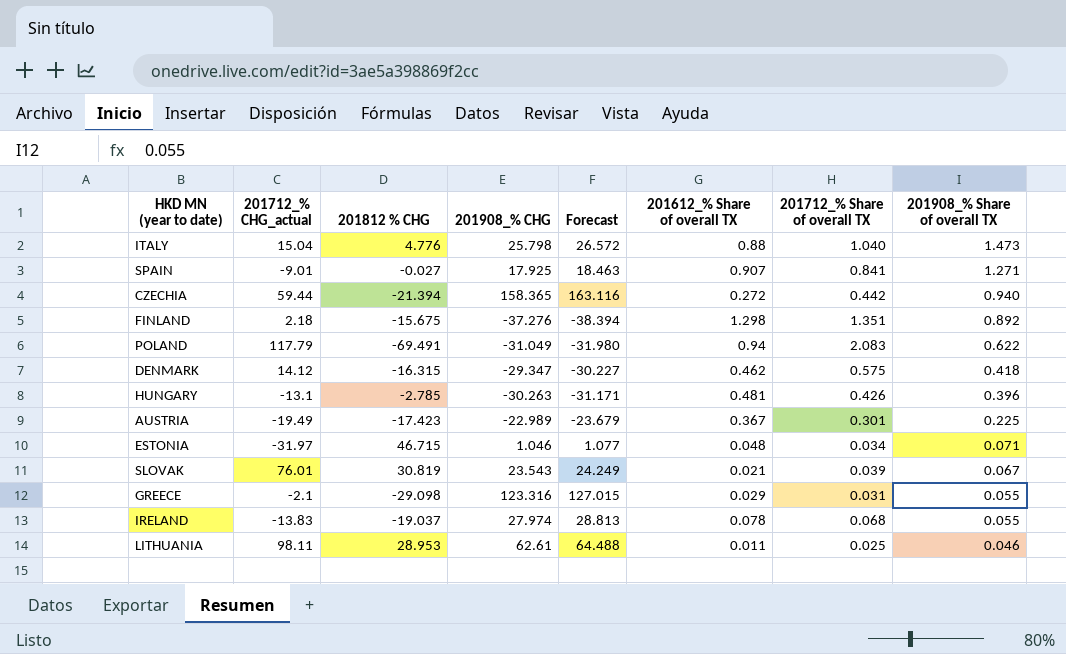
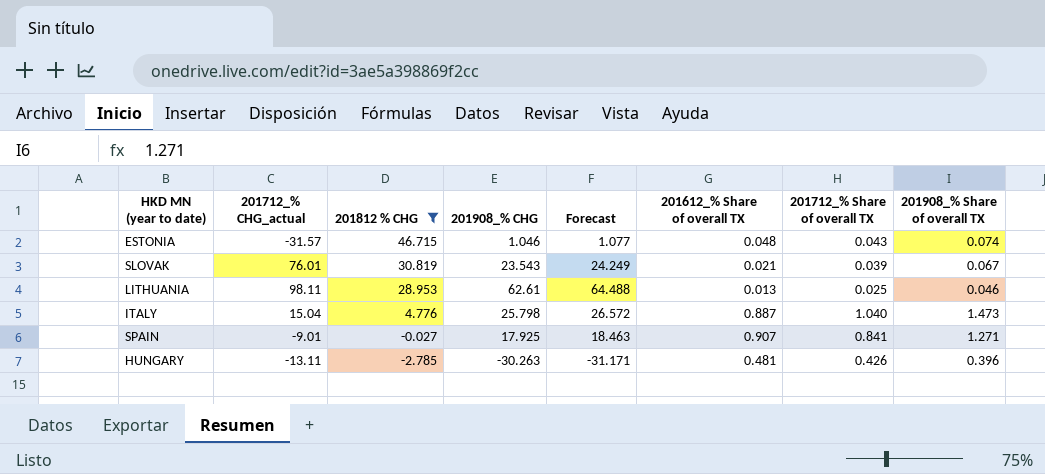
filter: none -> 201812 % CHG >= -2.785
row order: 201908_% Share of overall TX descending -> 201812 % CHG descending
ESTONIA | 201712_% CHG_actual: -31.97 -> -31.57
ESTONIA | 201712_% Share of overall TX: 0.034 -> 0.043
ESTONIA | 201908_% Share of overall TX: 0.071 -> 0.074
LITHUANIA | 201612_% Share of overall TX: 0.011 -> 0.013
ITALY | 201612_% Share of overall TX: 0.88 -> 0.887
HUNGARY | 201712_% CHG_actual: -13.1 -> -13.11

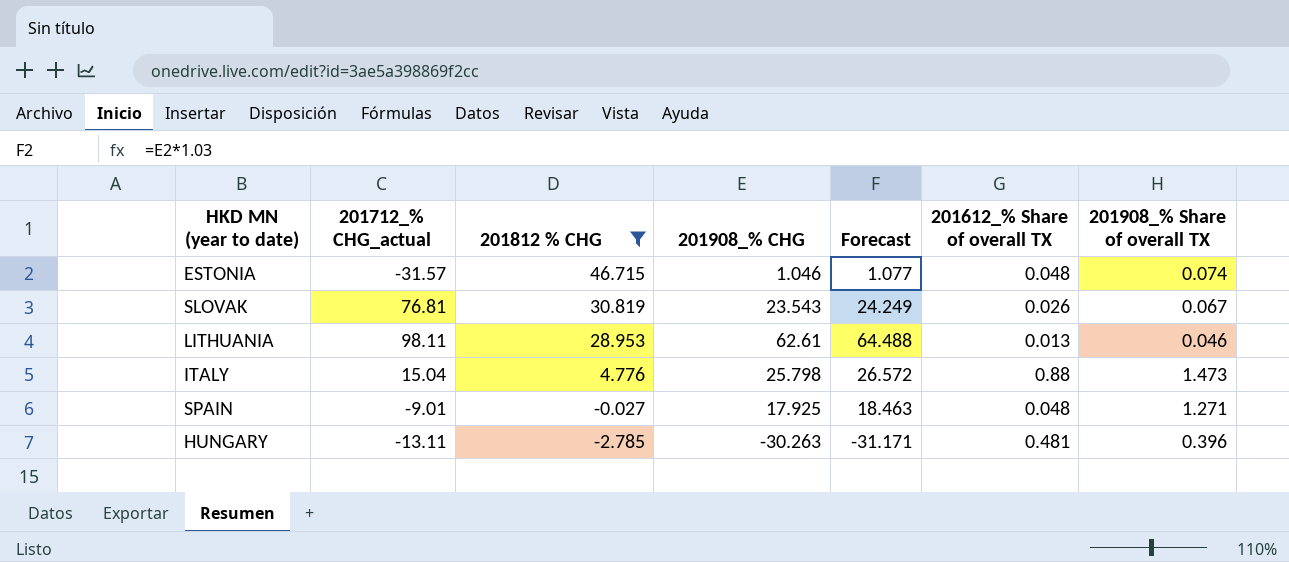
column 201712_% Share of overall TX | position: 7 -> none
SLOVAK | 201712_% CHG_actual: 76.01 -> 76.81
SLOVAK | 201612_% Share of overall TX: 0.021 -> 0.026
ITALY | 201612_% Share of overall TX: 0.887 -> 0.88
SPAIN | 201612_% Share of overall TX: 0.907 -> 0.048

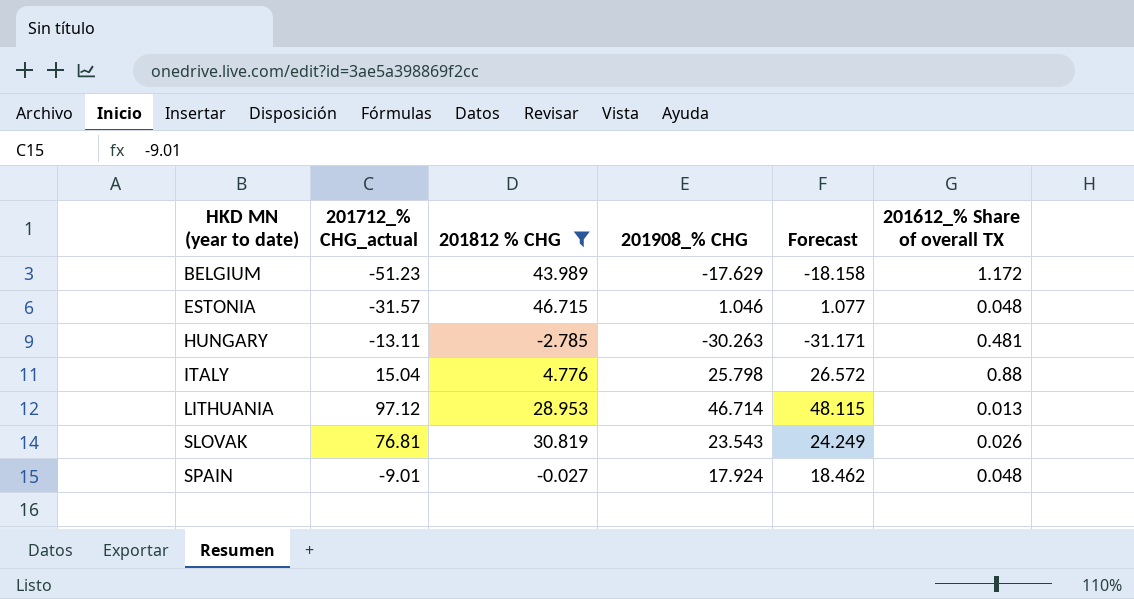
row order: 201812 % CHG descending -> HKD MN (year to date) ascending
column 201908_% Share of overall TX | position: 7 -> none
row BELGIUM: none -> -51.23 | 43.989 | -17.629 | -18.158 | 1.172
LITHUANIA | 201712_% CHG_actual: 98.11 -> 97.12
LITHUANIA | 201908_% CHG: 62.61 -> 46.714
LITHUANIA | Forecast: 64.488 -> 48.115
SPAIN | 201908_% CHG: 17.925 -> 17.924
SPAIN | Forecast: 18.463 -> 18.462

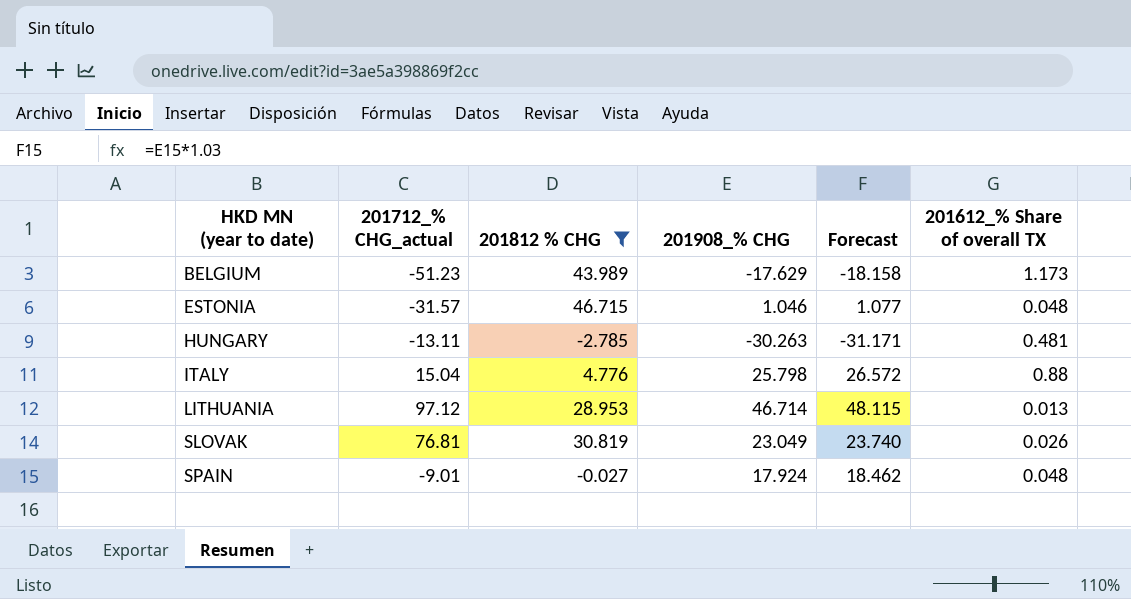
BELGIUM | 201612_% Share of overall TX: 1.172 -> 1.173
SLOVAK | 201908_% CHG: 23.543 -> 23.049
SLOVAK | Forecast: 24.249 -> 23.740

